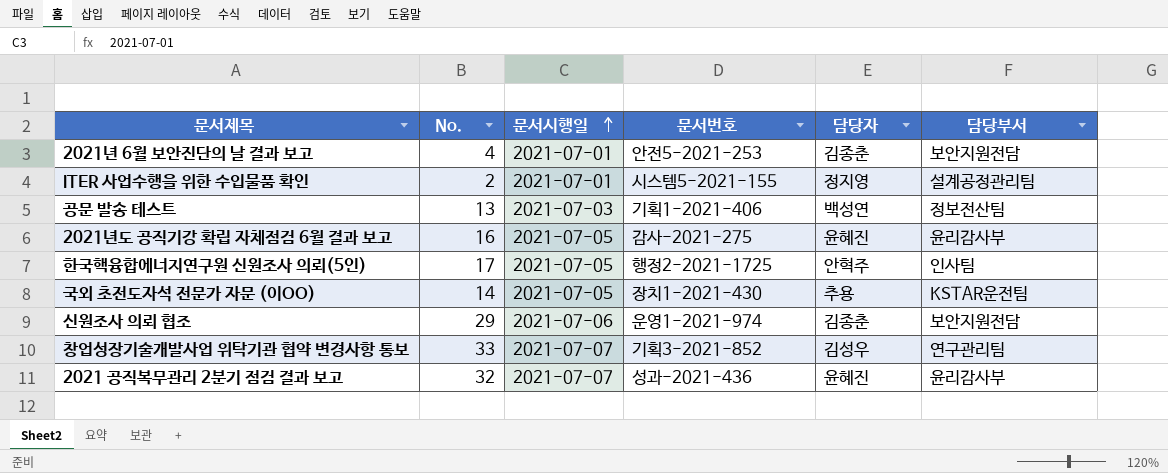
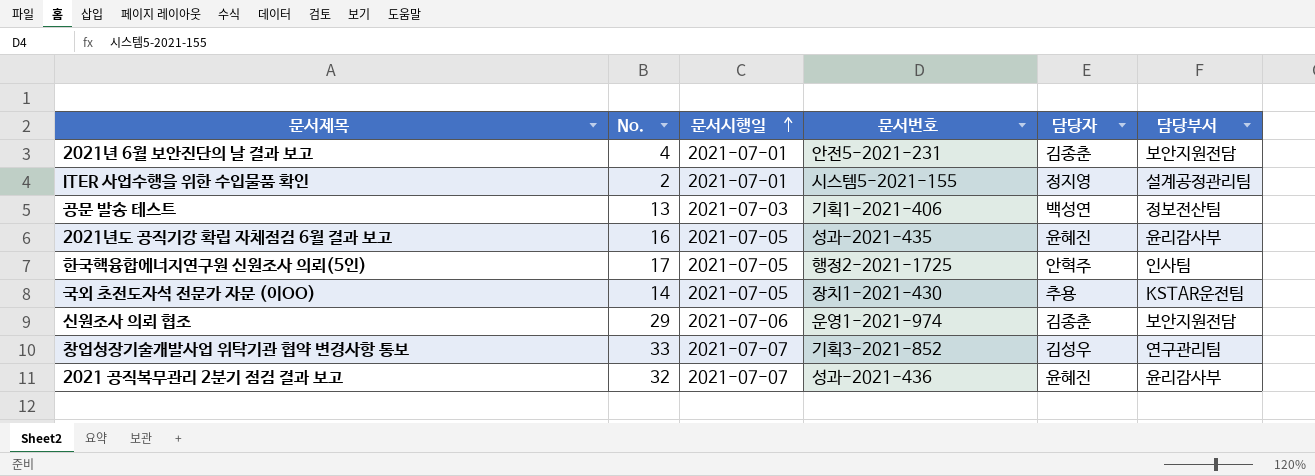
2021년 6월 보안진단의 날 결과 보고 | 문서번호: 안전5-2021-253 -> 안전5-2021-231
2021년도 공직기강 확립 자체점검 6월 결과 보고 | 문서번호: 감사-2021-275 -> 성과-2021-435

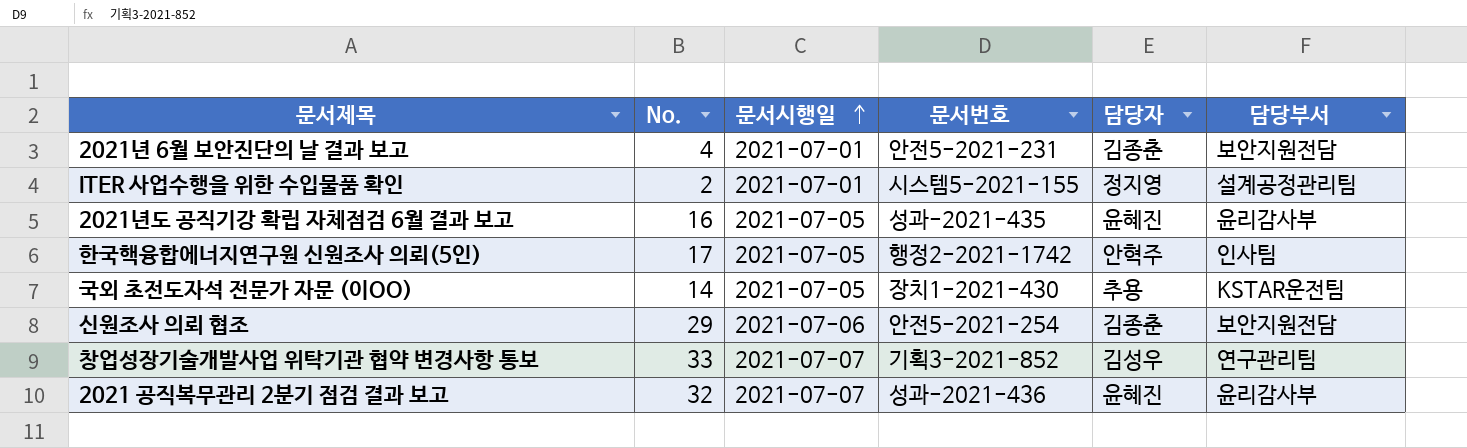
row 공문 발송 테스트: 13 | 2021-07-03 | 기획1-2021-406 | 백성연 | 정보전산팀 -> none
한국핵융합에너지연구원 신원조사 의뢰(5인) | 문서번호: 행정2-2021-1725 -> 행정2-2021-1742
신원조사 의뢰 협조 | 문서번호: 운영1-2021-974 -> 안전5-2021-254

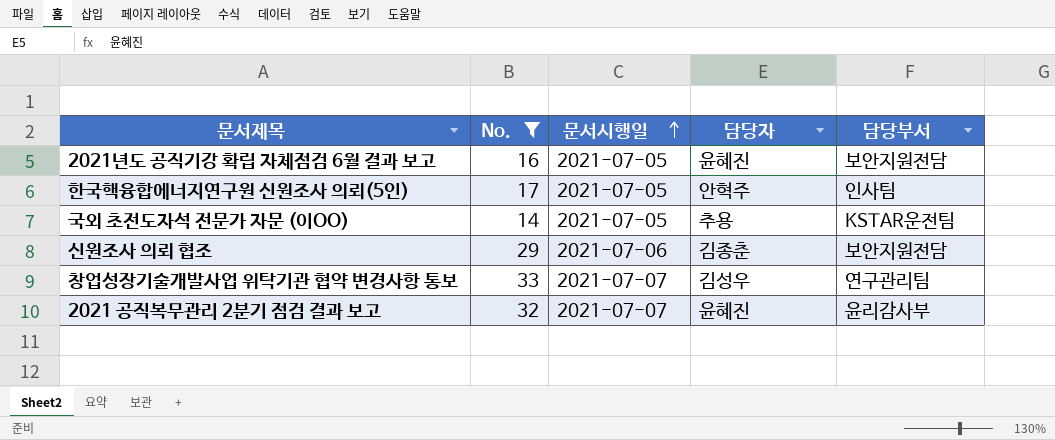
filter: none -> No. >= 14
column 문서번호 | position: 4 -> none
2021년도 공직기강 확립 자체점검 6월 결과 보고 | 담당부서: 윤리감사부 -> 보안지원전담

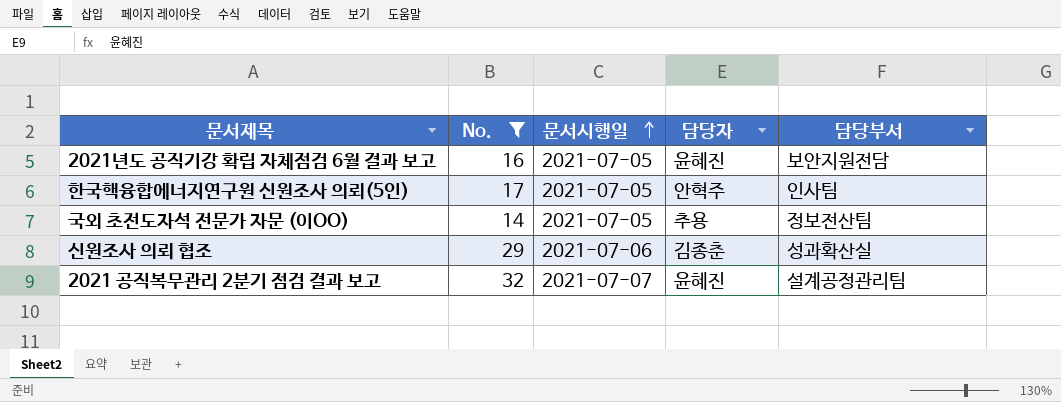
row 창업성장기술개발사업 위탁기관 협약 변경사항 통보: 33 | 2021-07-07 | 김성우 | 연구관리팀 -> none
국외 초전도자석 전문가 자문 (이OO) | 담당부서: KSTAR운전팀 -> 정보전산팀
신원조사 의뢰 협조 | 담당부서: 보안지원전담 -> 성과확산실
2021 공직복무관리 2분기 점검 결과 보고 | 담당부서: 윤리감사부 -> 설계공정관리팀

